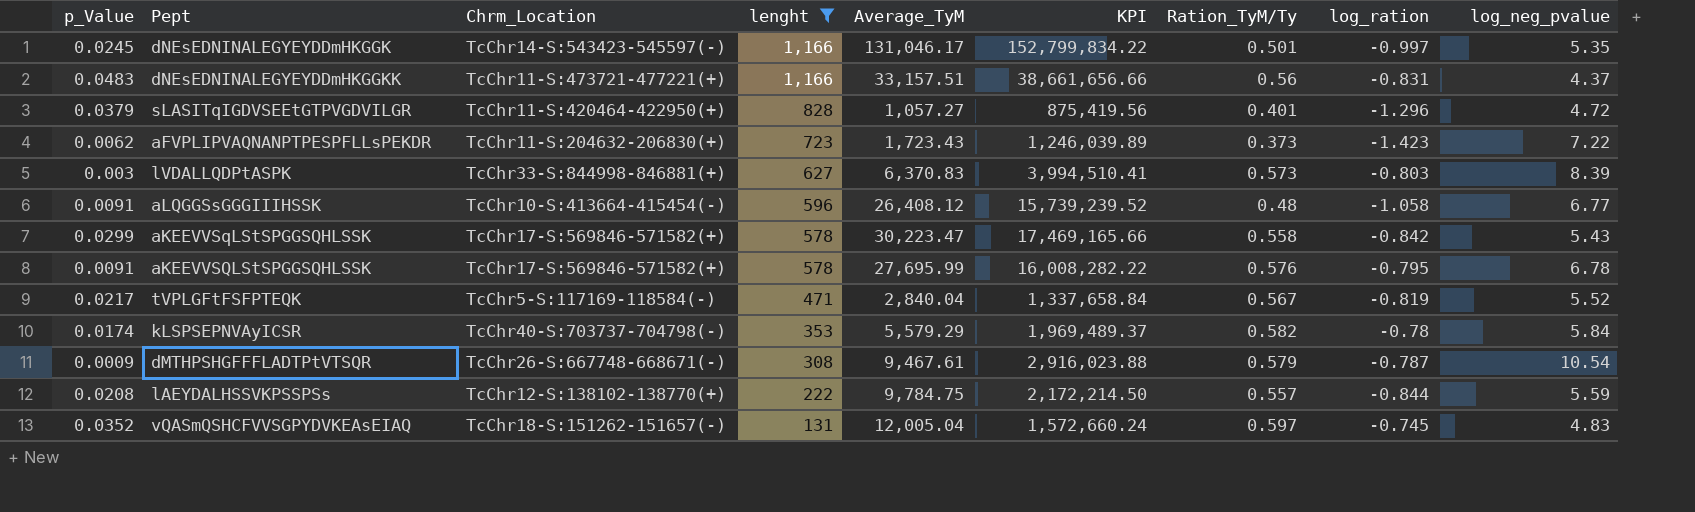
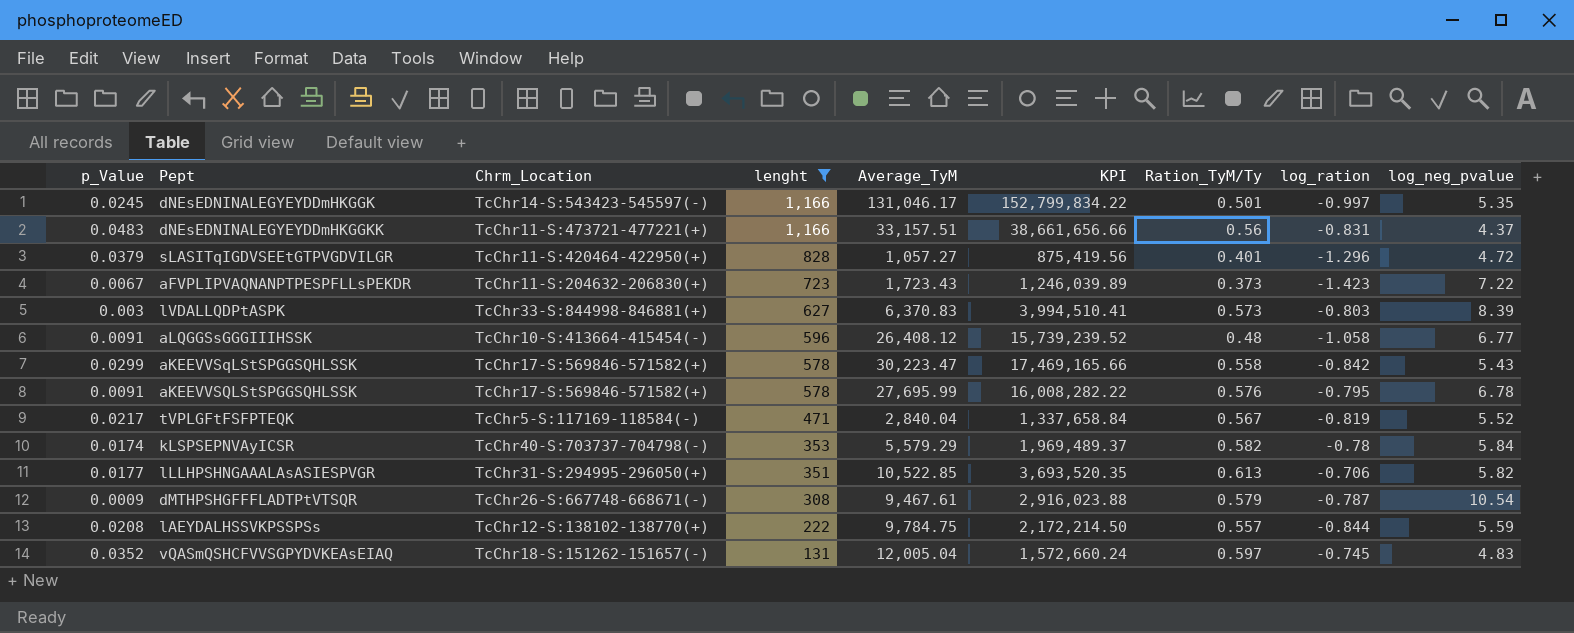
aFVPLIPVAQNANPTPESPFLLsPEKDR | p_Value: 0.0062 -> 0.0067
row lLLHPSHNGAAALAsASIESPVGR: none -> 0.0177 | TcChr31-S:294995-296050(+) | 351 | 10,522.85 | 3,693,520.35 | 0.613 | -0.706 | 5.82

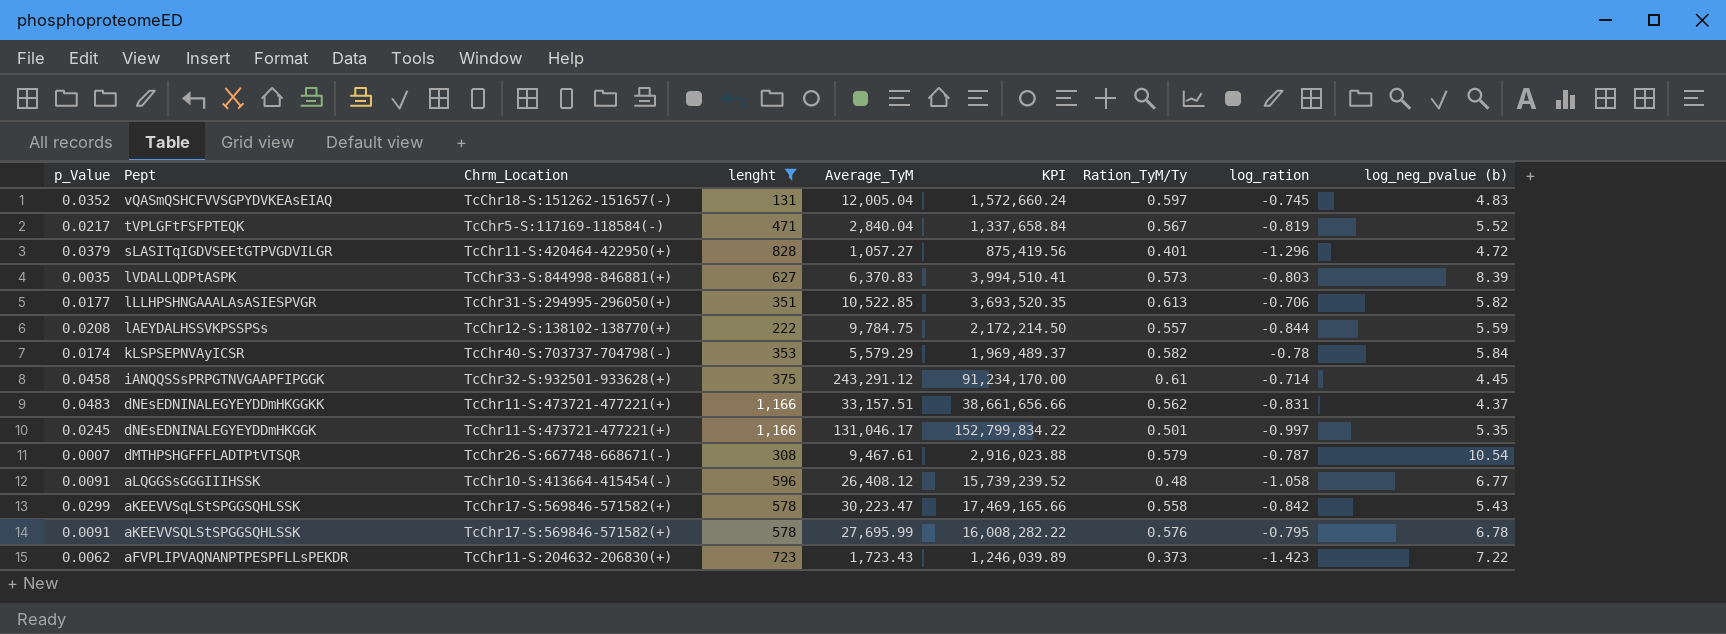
row order: lenght descending -> Pept descending
column name: log_neg_pvalue -> log_neg_pvalue (b)
lVDALLQDPtASPK | p_Value: 0.003 -> 0.0035
row iANQQSSsPRPGTNVGAAPFIPGGK: none -> 0.0458 | TcChr32-S:932501-933628(+) | 375 | 243,291.12 | 91,234,170.00 | 0.61 | -0.714 | 4.45
dNEsEDNINALEGYEYDDmHKGGKK | Ration_TyM/Ty: 0.56 -> 0.562
dNEsEDNINALEGYEYDDmHKGGK | Chrm_Location: TcChr14-S:543423-545597(-) -> TcChr11-S:473721-477221(+)
dMTHPSHGFFFLADTPtVTSQR | p_Value: 0.0009 -> 0.0007
aFVPLIPVAQNANPTPESPFLLsPEKDR | p_Value: 0.0067 -> 0.0062

